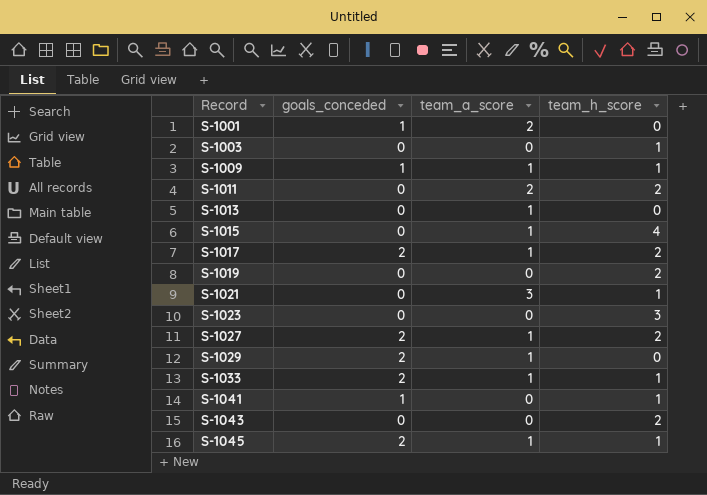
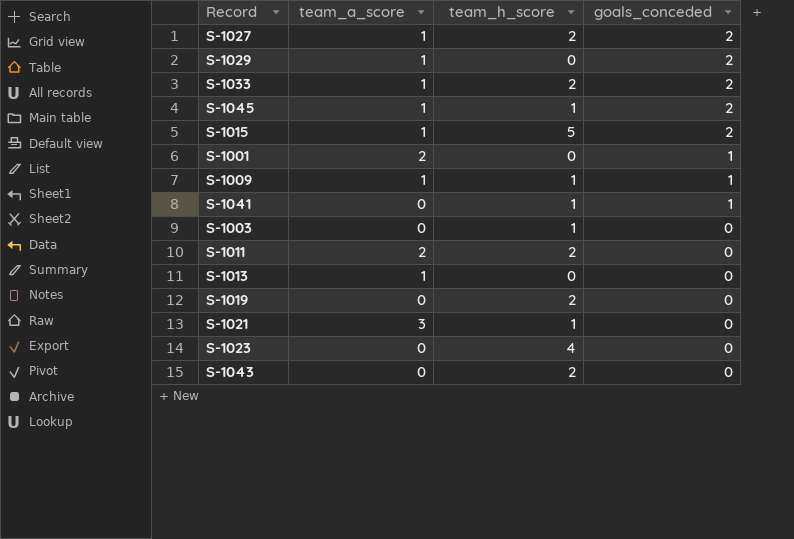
row order: Record ascending -> goals_conceded descending
column goals_conceded | position: 2 -> 4
row S-1017: 2 | 1 | 2 -> none
S-1033 | team_h_score: 1 -> 2
S-1015 | team_h_score: 4 -> 5
S-1015 | goals_conceded: 0 -> 2
S-1023 | team_h_score: 3 -> 4

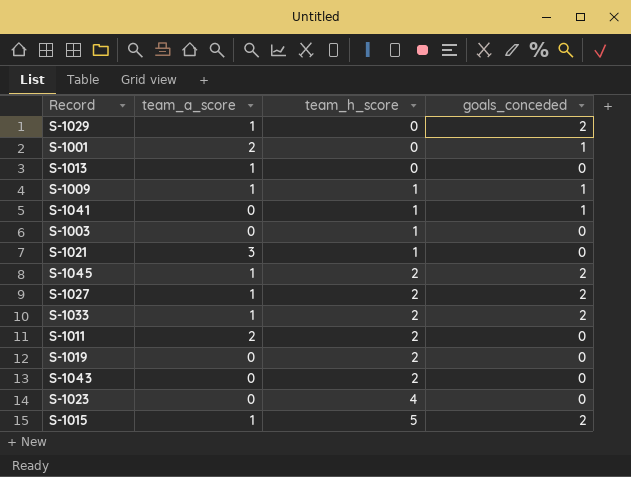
row order: goals_conceded descending -> team_h_score ascending
S-1045 | team_h_score: 1 -> 2

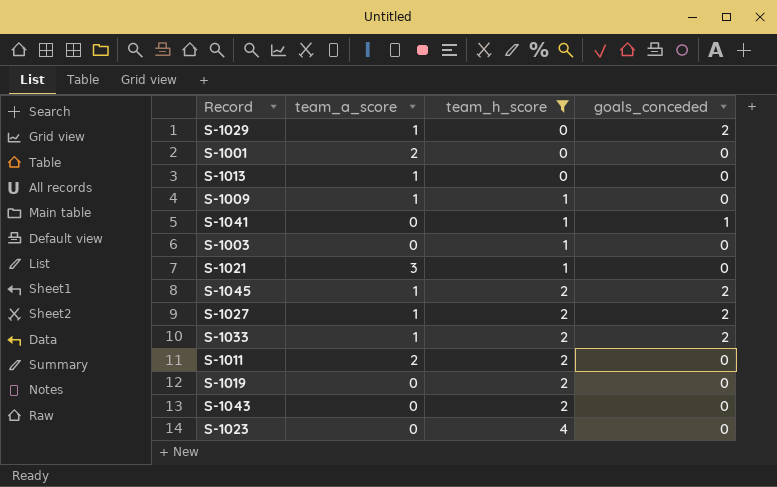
filter: none -> team_h_score != 5
S-1001 | goals_conceded: 1 -> 0
S-1009 | goals_conceded: 1 -> 0

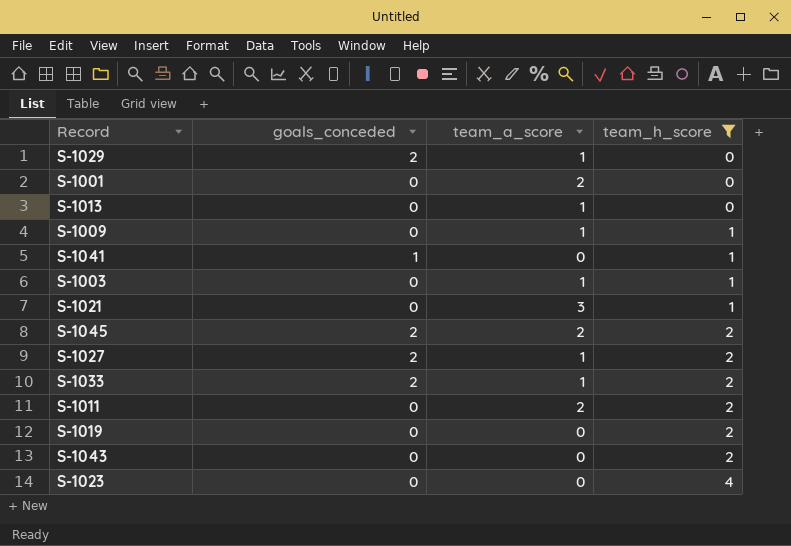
column goals_conceded | position: 4 -> 2
S-1003 | team_a_score: 0 -> 1
S-1045 | team_a_score: 1 -> 2

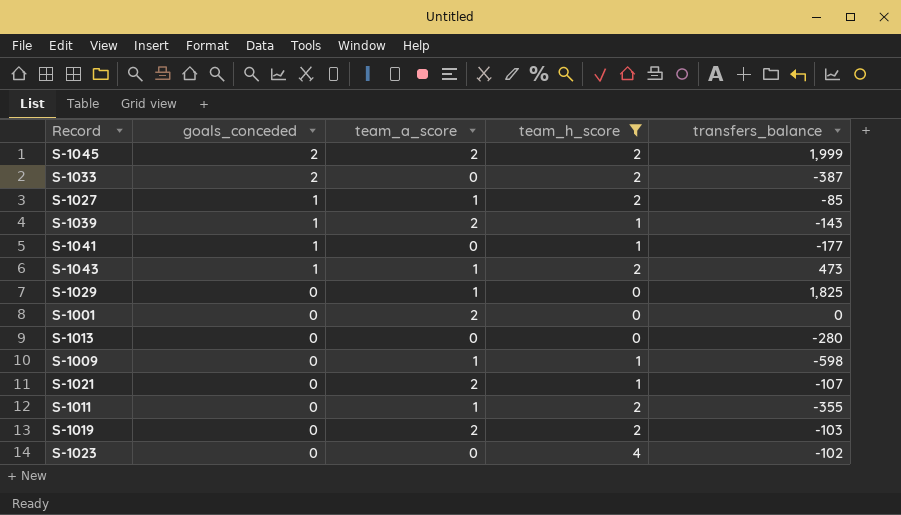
row order: team_h_score ascending -> goals_conceded descending
column transfers_balance | position: none -> 5
row S-1003: 0 | 1 | 1 -> none
S-1033 | team_a_score: 1 -> 0
S-1027 | goals_conceded: 2 -> 1
row S-1039: none -> 1 | 2 | 1 | -143
S-1043 | goals_conceded: 0 -> 1
S-1043 | team_a_score: 0 -> 1
S-1029 | goals_conceded: 2 -> 0
S-1013 | team_a_score: 1 -> 0
S-1021 | team_a_score: 3 -> 2
S-1011 | team_a_score: 2 -> 1
S-1019 | team_a_score: 0 -> 2

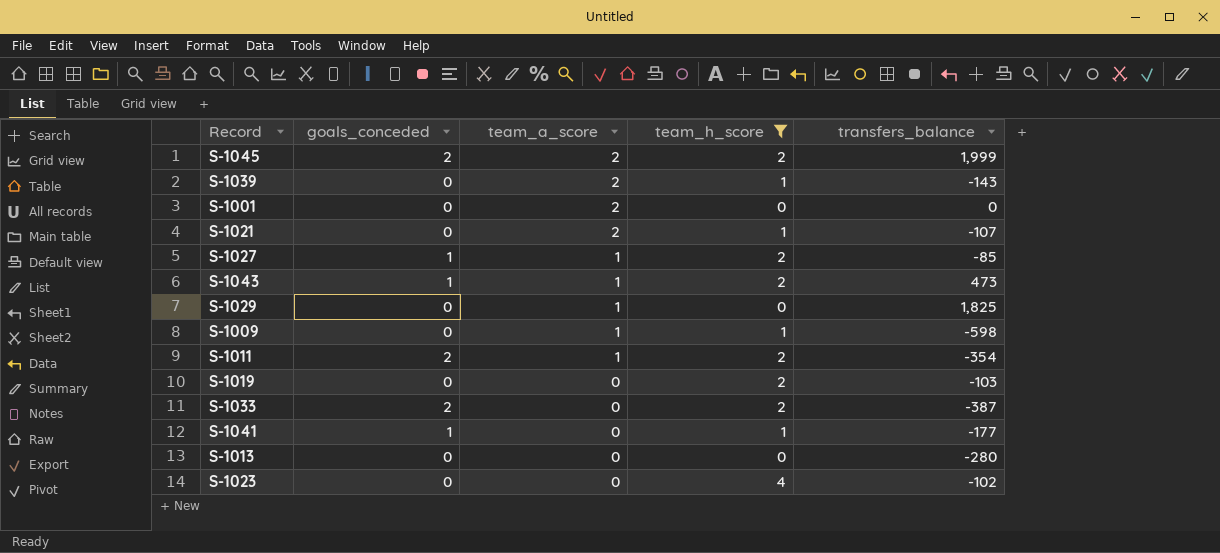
row order: goals_conceded descending -> team_a_score descending
S-1039 | goals_conceded: 1 -> 0
S-1011 | goals_conceded: 0 -> 2
S-1011 | transfers_balance: -355 -> -354
S-1019 | team_a_score: 2 -> 0

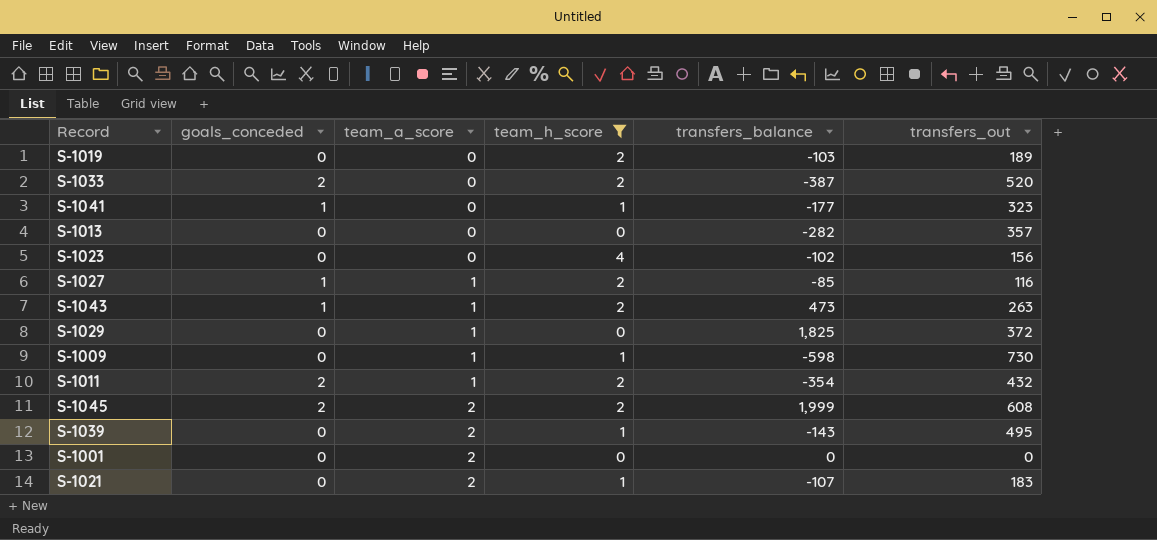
row order: team_a_score descending -> team_a_score ascending
column transfers_out | position: none -> 6
S-1013 | transfers_balance: -280 -> -282

